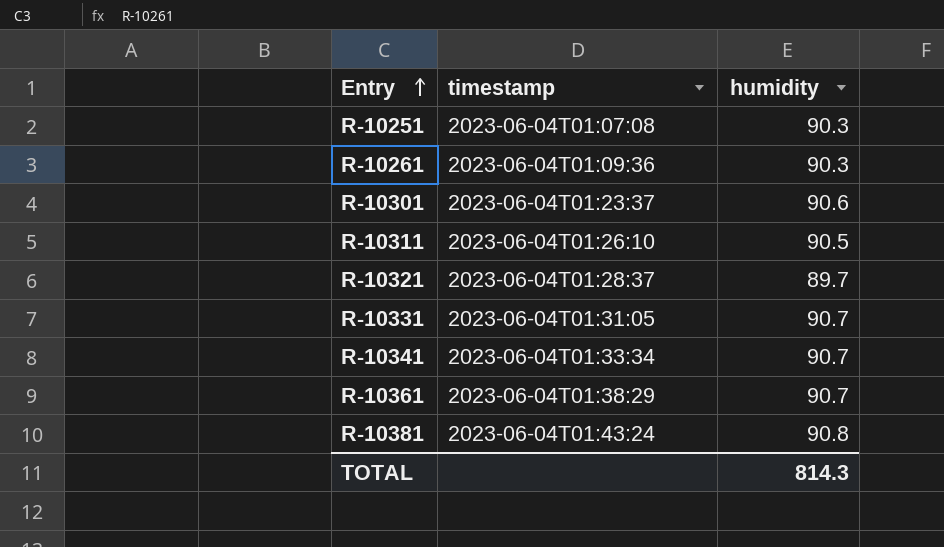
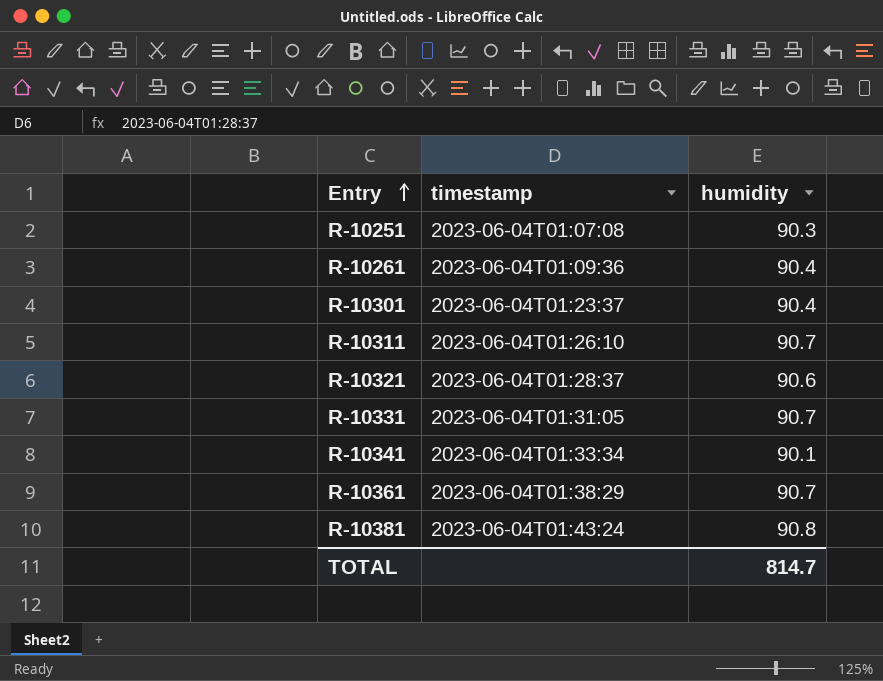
R-10261 | humidity: 90.3 -> 90.4
R-10301 | humidity: 90.6 -> 90.4
R-10311 | humidity: 90.5 -> 90.7
R-10321 | humidity: 89.7 -> 90.6
R-10341 | humidity: 90.7 -> 90.1
TOTAL | humidity: 814.3 -> 814.7

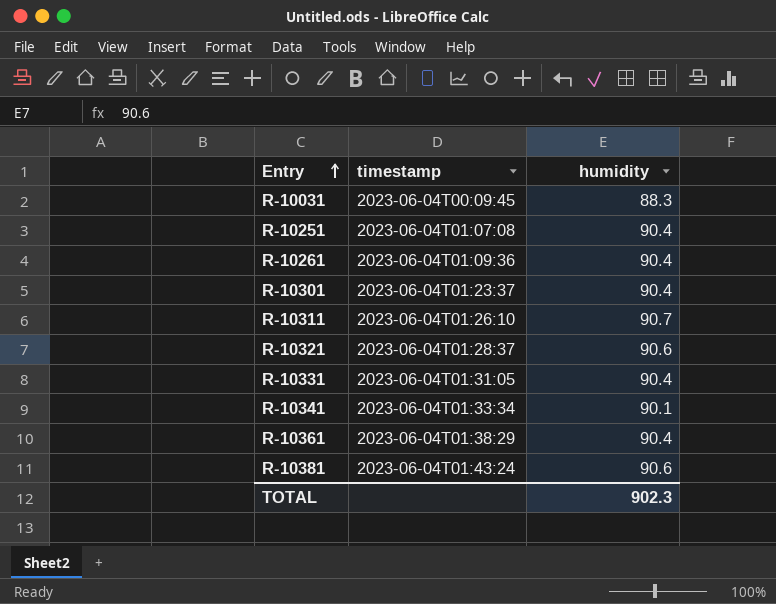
row R-10031: none -> 2023-06-04T00:09:45 | 88.3
R-10251 | humidity: 90.3 -> 90.4
R-10331 | humidity: 90.7 -> 90.4
R-10361 | humidity: 90.7 -> 90.4
R-10381 | humidity: 90.8 -> 90.6
TOTAL | humidity: 814.7 -> 902.3

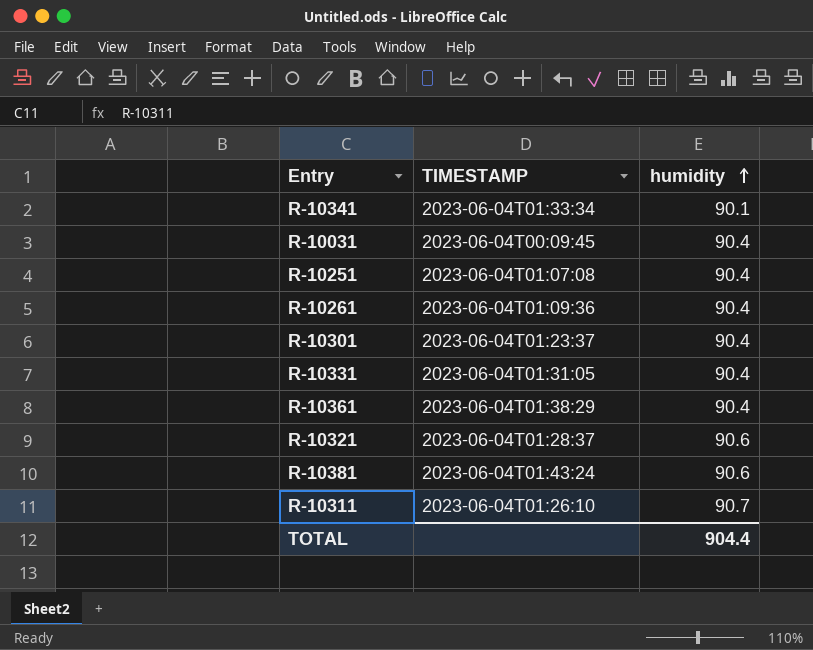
row order: Entry ascending -> humidity ascending
column name: timestamp -> TIMESTAMP
R-10031 | humidity: 88.3 -> 90.4
TOTAL | humidity: 902.3 -> 904.4

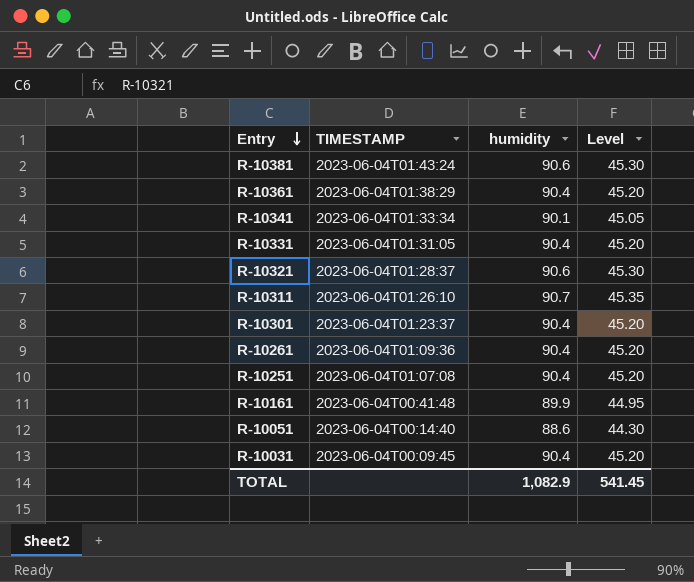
row order: humidity ascending -> Entry descending
column Level | formula: none -> [humidity] * 0.5
row R-10161: none -> 2023-06-04T00:41:48 | 89.9 | 44.95
row R-10051: none -> 2023-06-04T00:14:40 | 88.6 | 44.30
TOTAL | humidity: 904.4 -> 1,082.9

